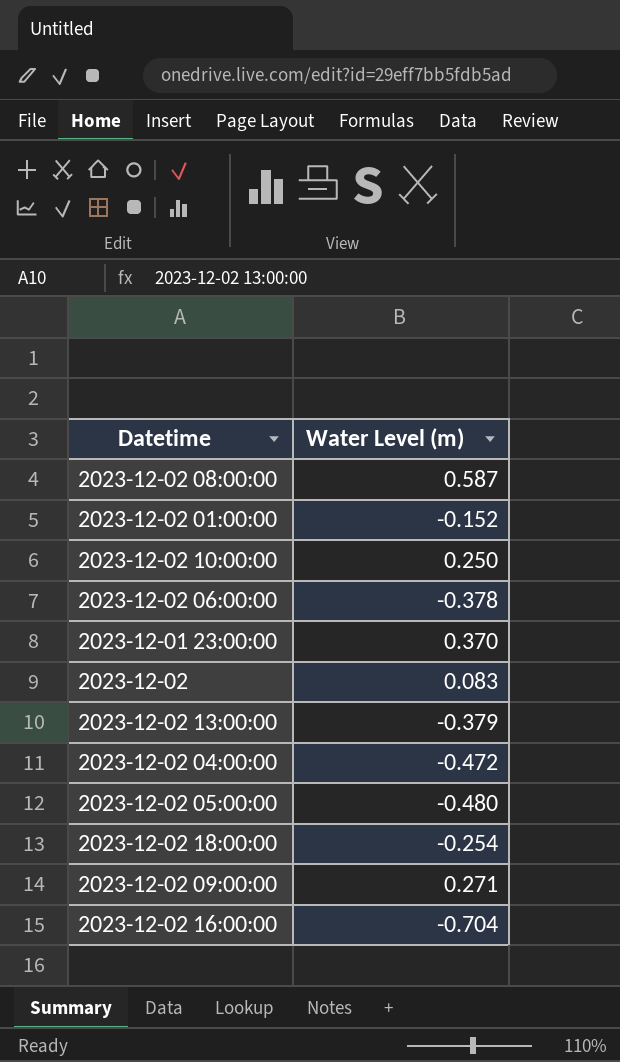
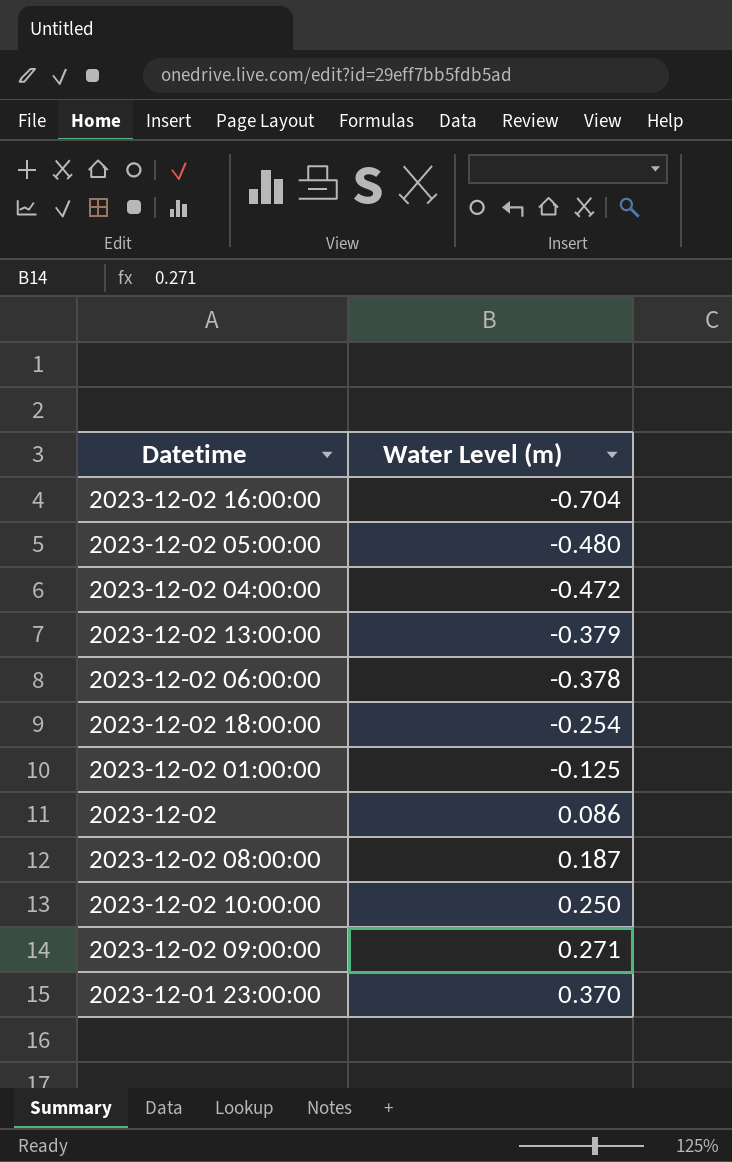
row order: none -> Water Level (m) ascending
2023-12-02 01:00:00 | Water Level (m): -0.152 -> -0.125
2023-12-02 | Water Level (m): 0.083 -> 0.086
2023-12-02 08:00:00 | Water Level (m): 0.587 -> 0.187

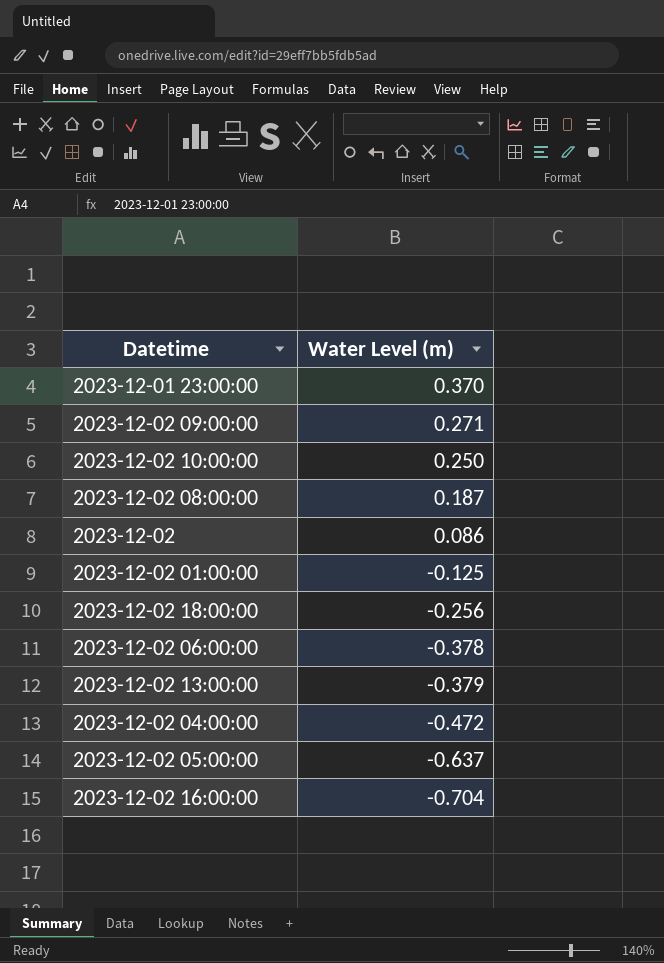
row order: Water Level (m) ascending -> Water Level (m) descending
2023-12-02 18:00:00 | Water Level (m): -0.254 -> -0.256
2023-12-02 05:00:00 | Water Level (m): -0.480 -> -0.637

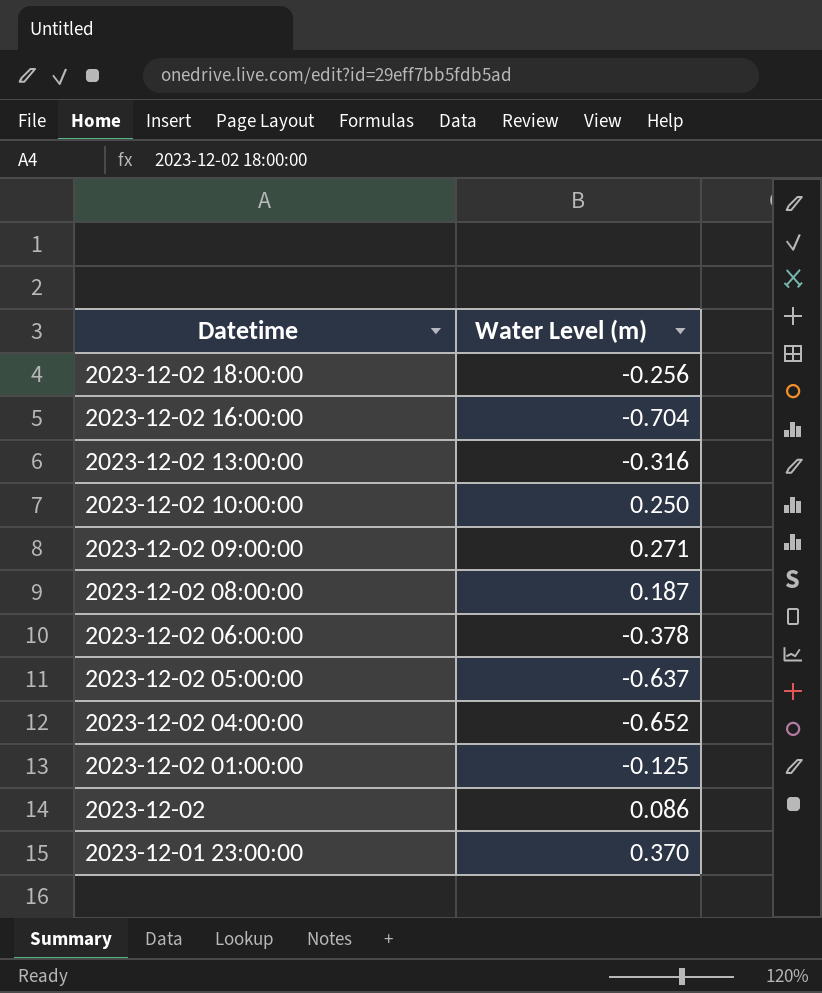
row order: Water Level (m) descending -> Datetime descending
2023-12-02 13:00:00 | Water Level (m): -0.379 -> -0.316
2023-12-02 04:00:00 | Water Level (m): -0.472 -> -0.652

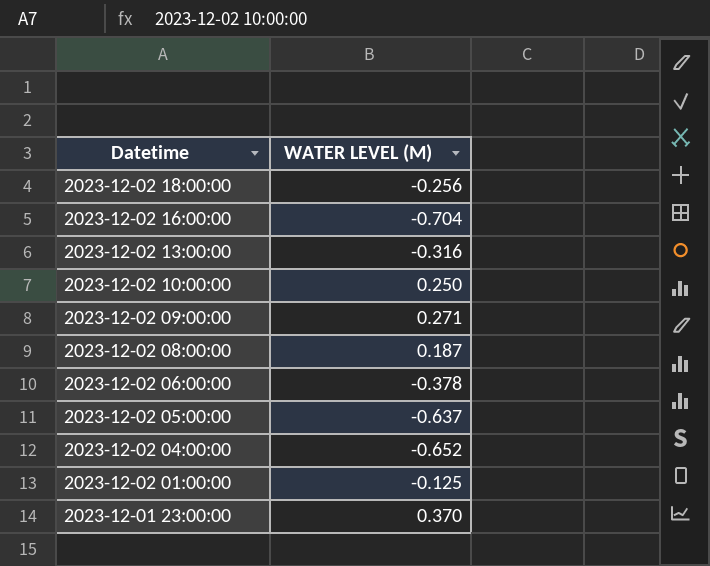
column name: Water Level (m) -> WATER LEVEL (M)
row 2023-12-02: 0.086 -> none

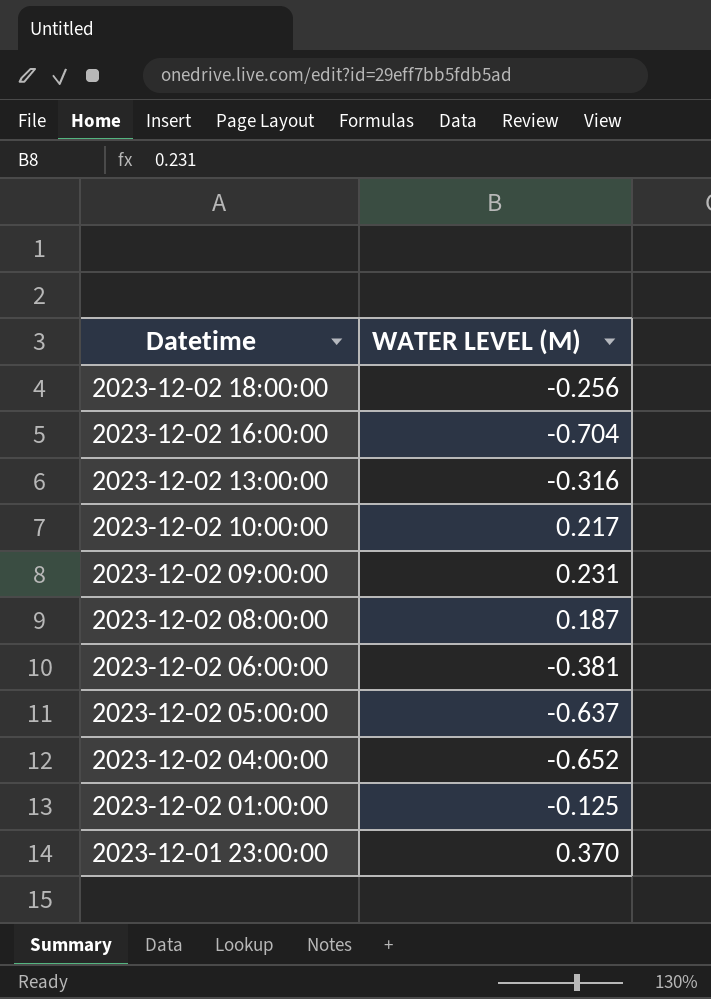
2023-12-02 10:00:00 | WATER LEVEL (M): 0.250 -> 0.217
2023-12-02 09:00:00 | WATER LEVEL (M): 0.271 -> 0.231
2023-12-02 06:00:00 | WATER LEVEL (M): -0.378 -> -0.381

